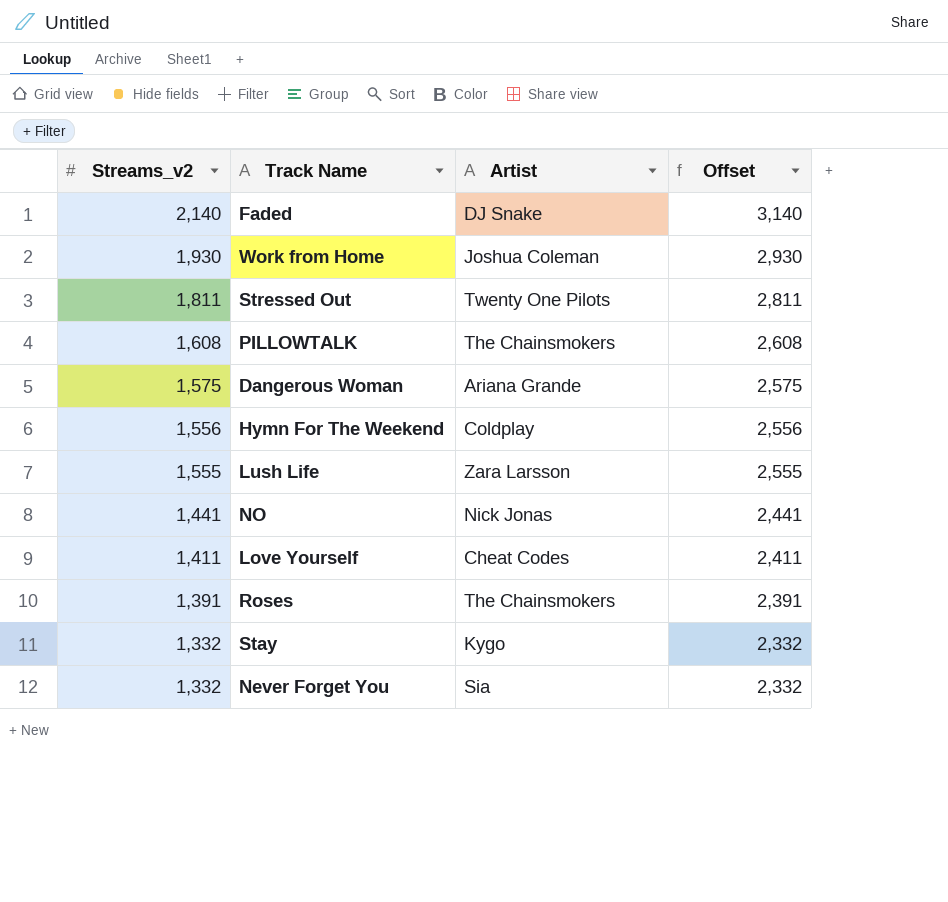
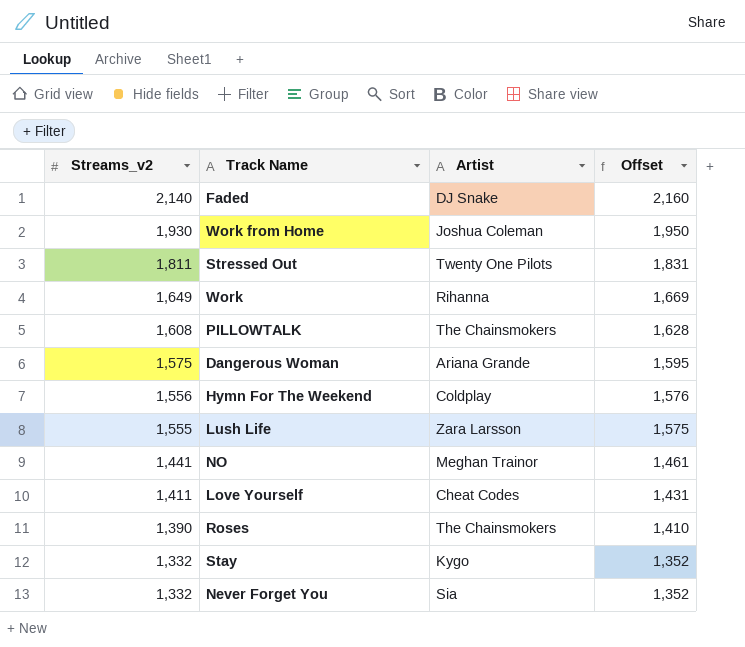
column Offset | formula: [Streams_v2] + 1000 -> [Streams_v2] + 20
row Work: none -> 1,649 | Rihanna | 1,669
NO | Artist: Nick Jonas -> Meghan Trainor
Roses | Streams_v2: 1,391 -> 1,390

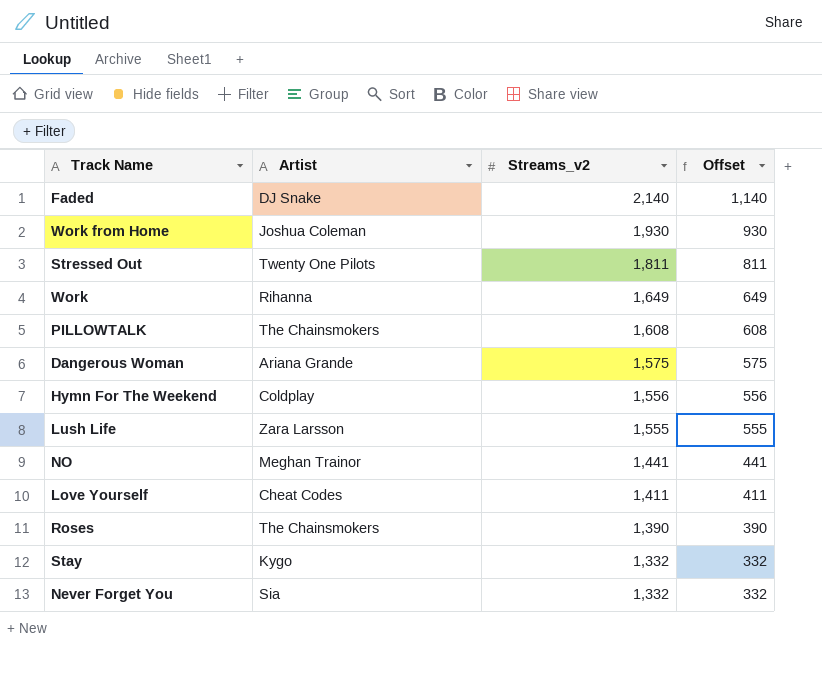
column Streams_v2 | position: 1 -> 3
column Offset | formula: [Streams_v2] + 20 -> [Streams_v2] - 1000

